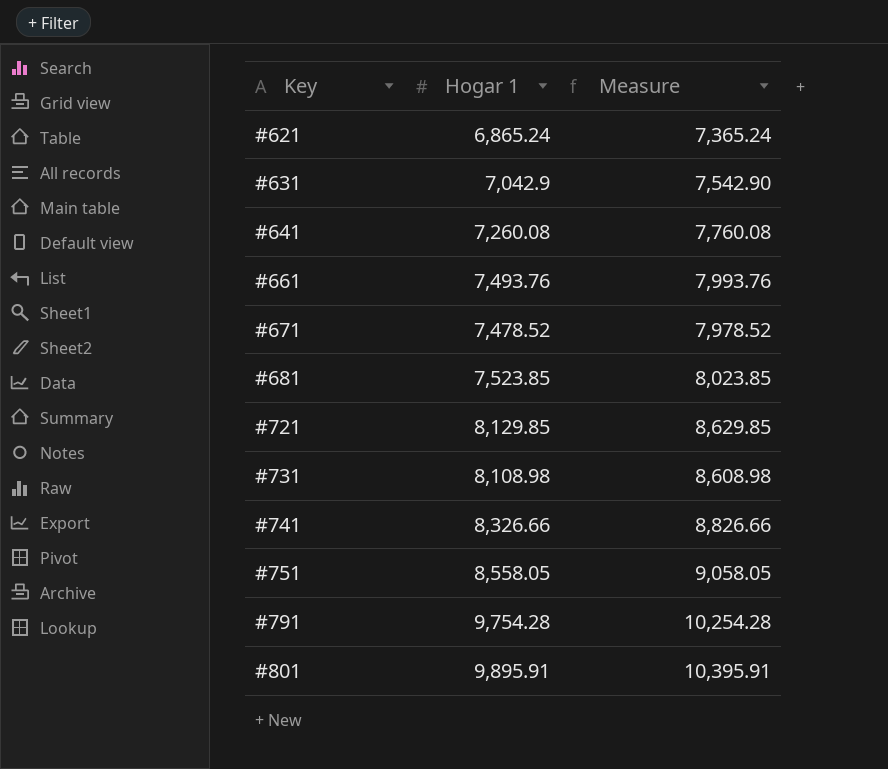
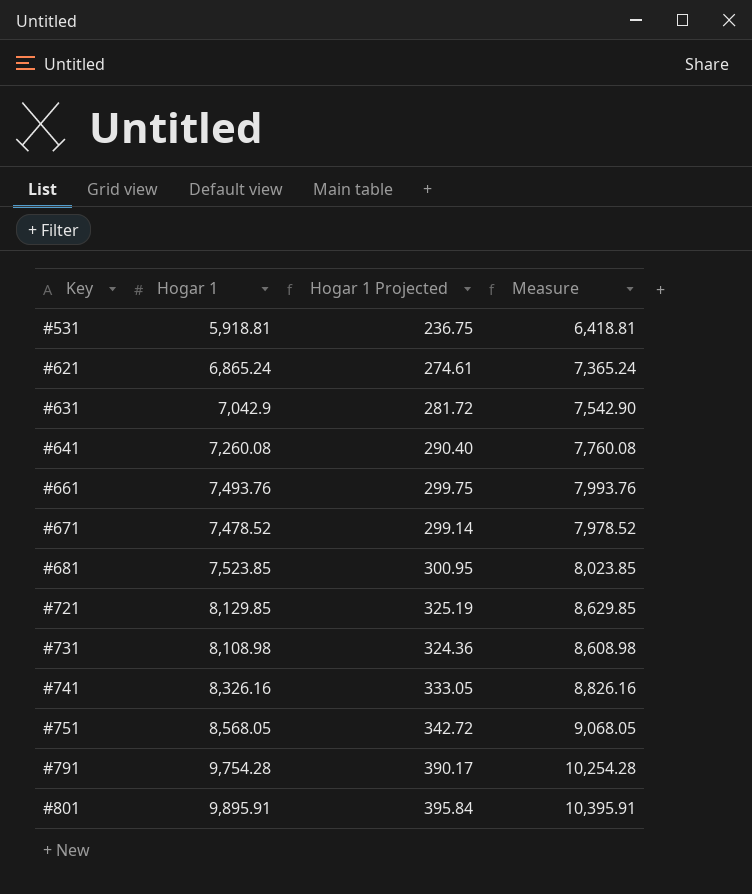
column Hogar 1 Projected | formula: none -> [Hogar 1] * 0.04
row #531: none -> 5,918.81 | 236.75 | 6,418.81
#741 | Hogar 1: 8,326.66 -> 8,326.16
#741 | Measure: 8,826.66 -> 8,826.16
#751 | Hogar 1: 8,558.05 -> 8,568.05
#751 | Measure: 9,058.05 -> 9,068.05

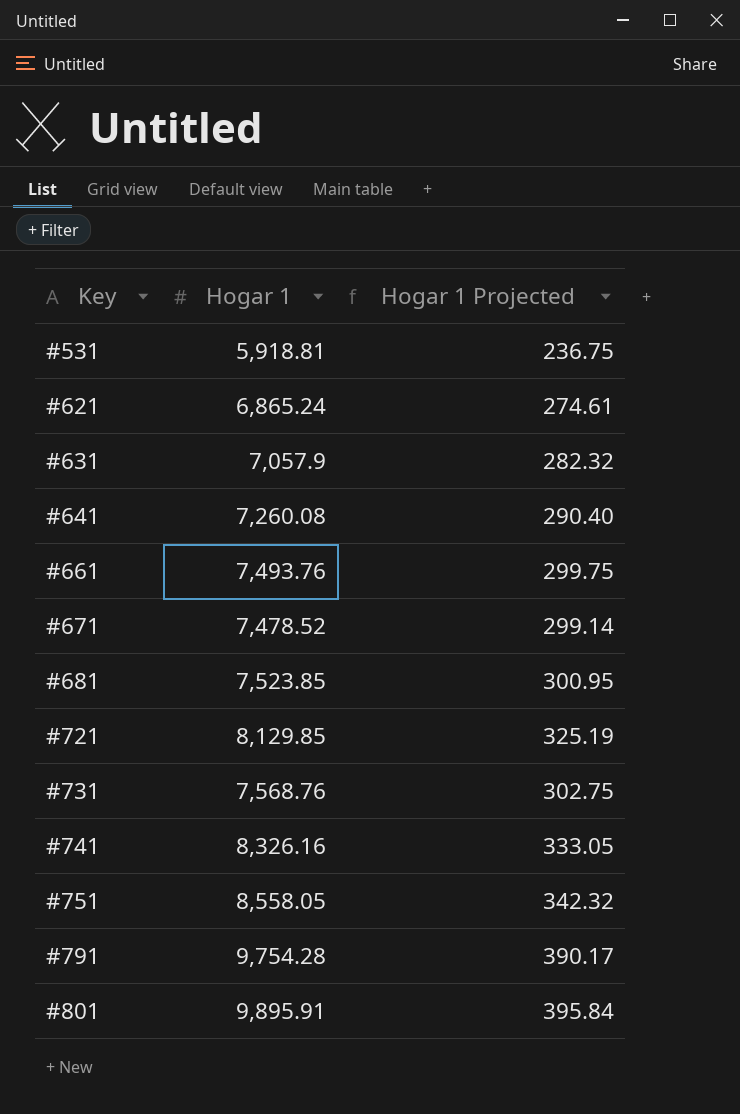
column Measure | formula: [Hogar 1] + 500 -> none
#631 | Hogar 1: 7,042.9 -> 7,057.9
#631 | Hogar 1 Projected: 281.72 -> 282.32
#731 | Hogar 1: 8,108.98 -> 7,568.76
#731 | Hogar 1 Projected: 324.36 -> 302.75
#751 | Hogar 1: 8,568.05 -> 8,558.05
#751 | Hogar 1 Projected: 342.72 -> 342.32

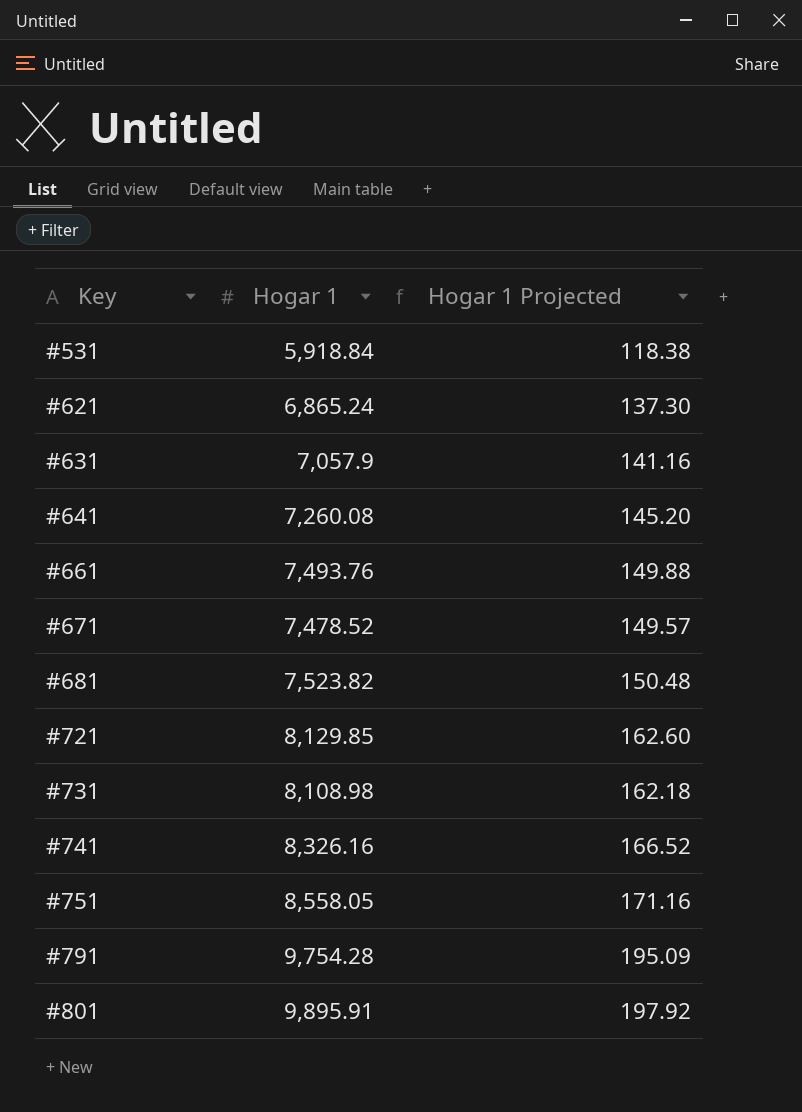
column Hogar 1 Projected | formula: [Hogar 1] * 0.04 -> [Hogar 1] * 0.02
#531 | Hogar 1: 5,918.81 -> 5,918.84
#681 | Hogar 1: 7,523.85 -> 7,523.82
#731 | Hogar 1: 7,568.76 -> 8,108.98

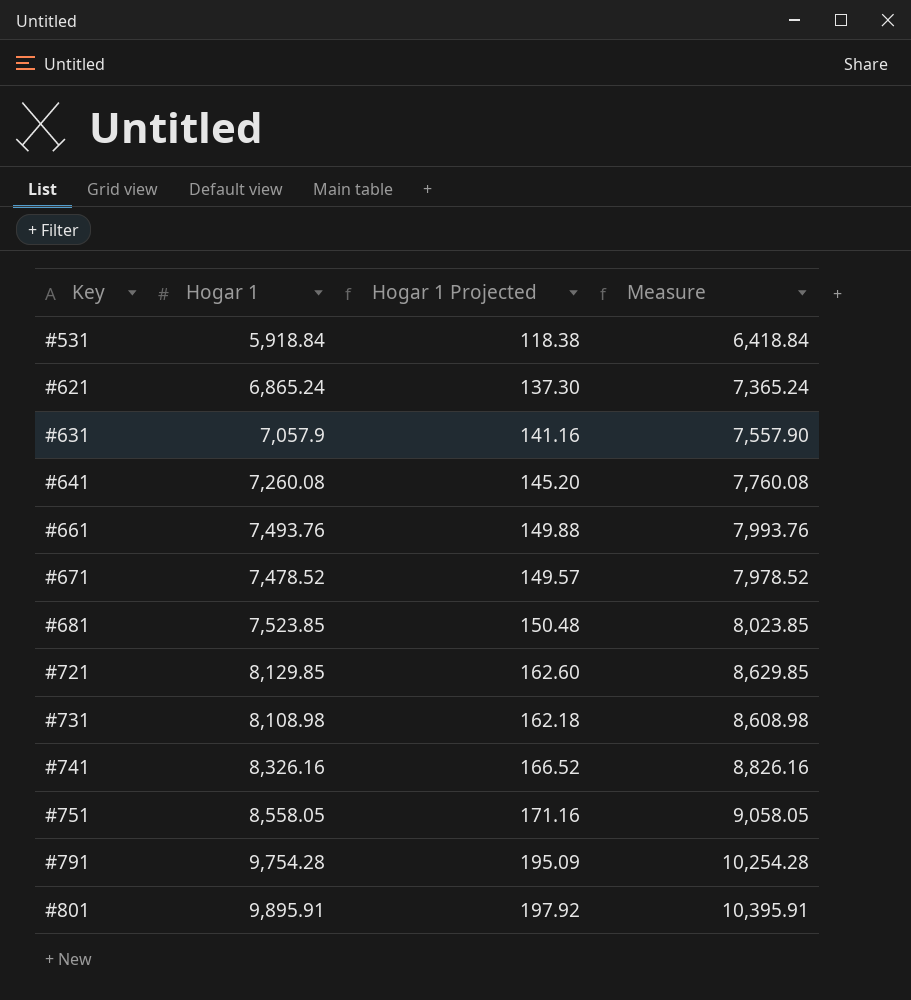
column Measure | formula: none -> [Hogar 1] + 500
#681 | Hogar 1: 7,523.82 -> 7,523.85

